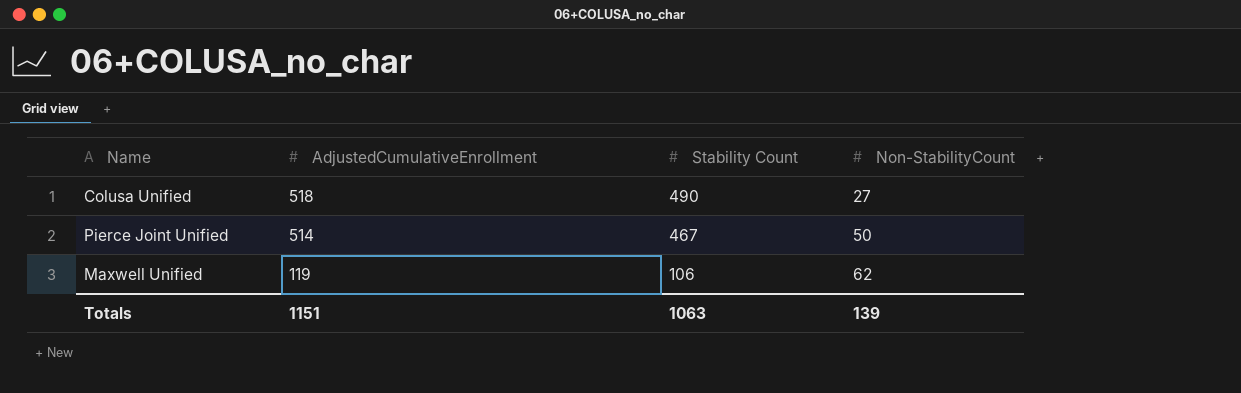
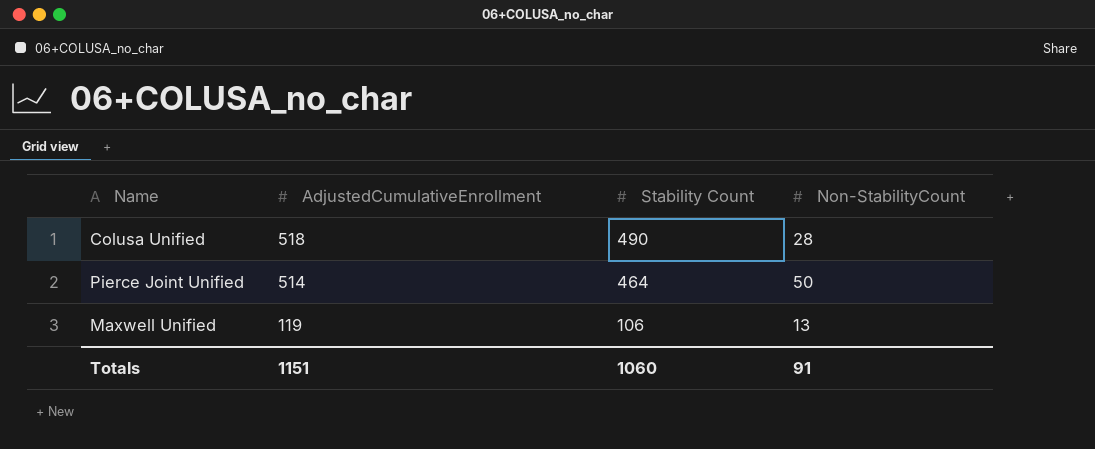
Colusa Unified | Non-StabilityCount: 27 -> 28
Pierce Joint Unified | Stability Count: 467 -> 464
Maxwell Unified | Non-StabilityCount: 62 -> 13
Totals | Stability Count: 1063 -> 1060
Totals | Non-StabilityCount: 139 -> 91

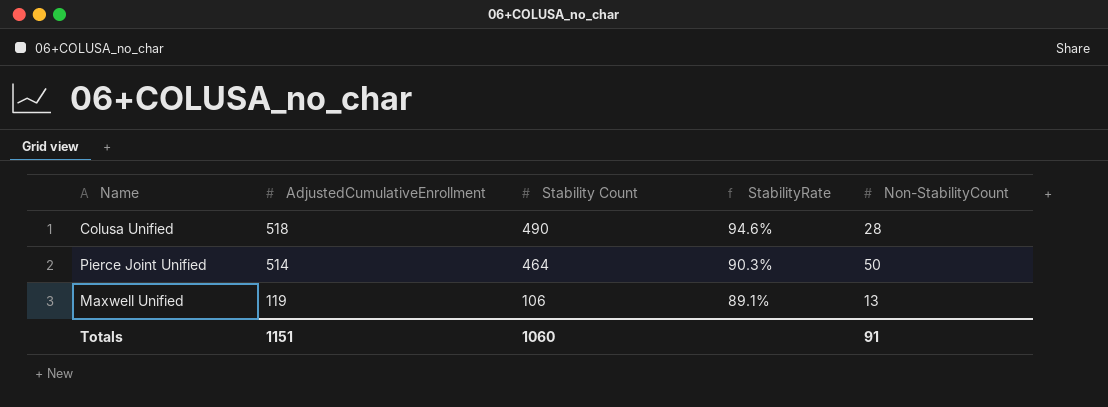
column StabilityRate | formula: none -> [Stability Count] / [AdjustedCumulativeEnrollment]

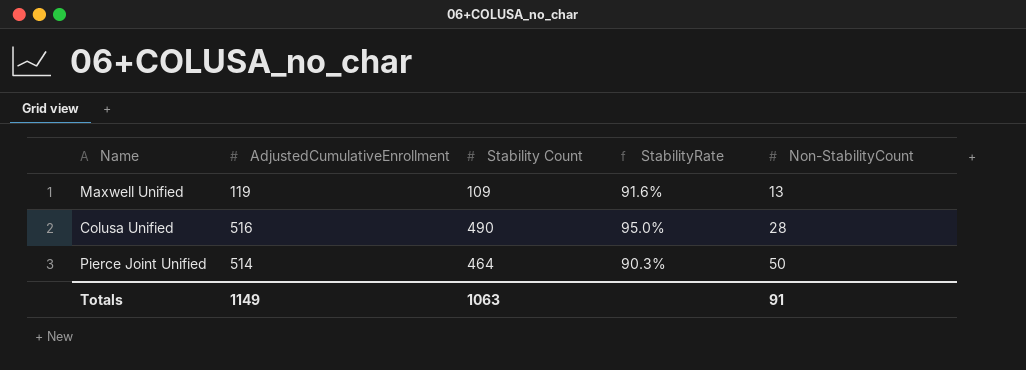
row order: AdjustedCumulativeEnrollment descending -> Non-StabilityCount ascending
Maxwell Unified | Stability Count: 106 -> 109
Maxwell Unified | StabilityRate: 89.1% -> 91.6%
Colusa Unified | AdjustedCumulativeEnrollment: 518 -> 516
Colusa Unified | StabilityRate: 94.6% -> 95.0%
Totals | AdjustedCumulativeEnrollment: 1151 -> 1149
Totals | Stability Count: 1060 -> 1063

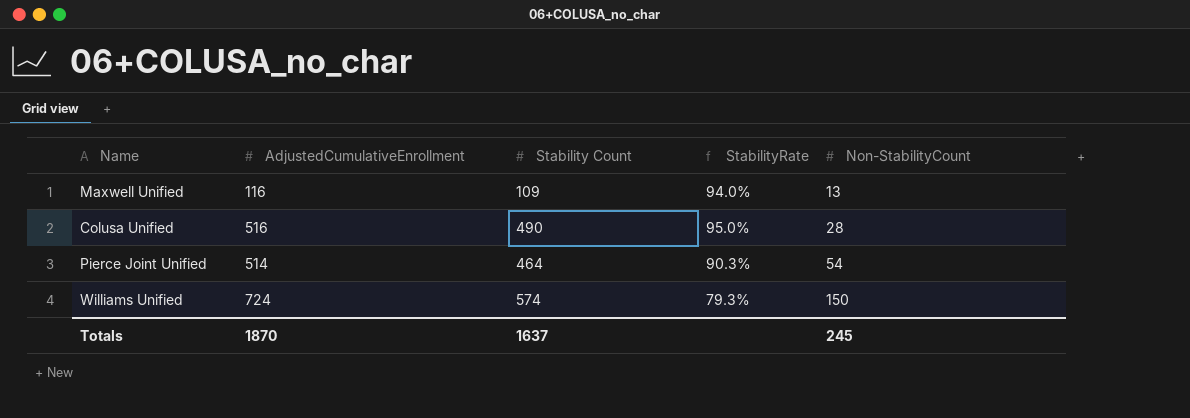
Maxwell Unified | AdjustedCumulativeEnrollment: 119 -> 116
Maxwell Unified | StabilityRate: 91.6% -> 94.0%
Pierce Joint Unified | Non-StabilityCount: 50 -> 54
row Williams Unified: none -> 724 | 574 | 79.3% | 150
Totals | AdjustedCumulativeEnrollment: 1149 -> 1870
Totals | Stability Count: 1063 -> 1637
Totals | Non-StabilityCount: 91 -> 245

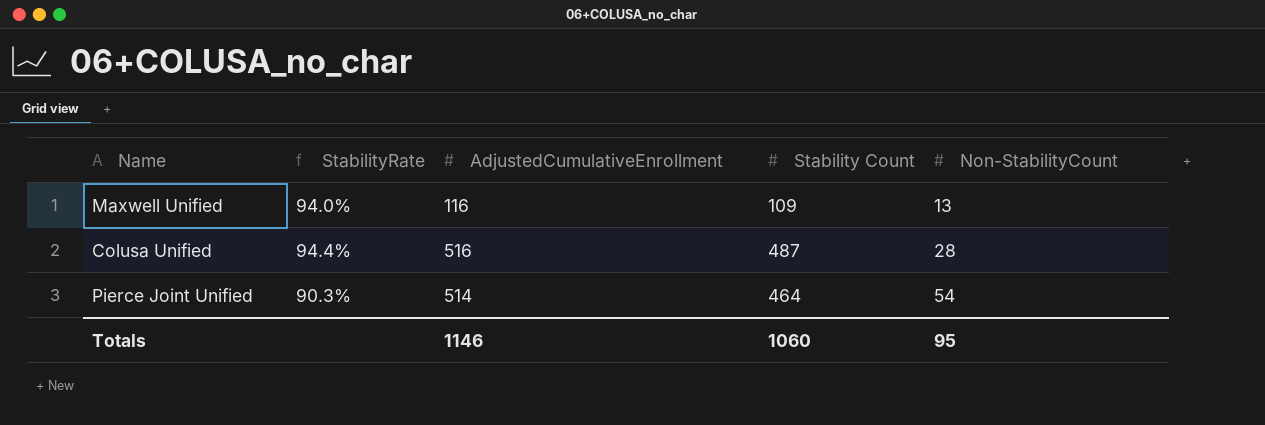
column StabilityRate | position: 4 -> 2
row Williams Unified: 724 | 574 | 79.3% | 150 -> none
Colusa Unified | StabilityRate: 95.0% -> 94.4%
Colusa Unified | Stability Count: 490 -> 487
Totals | AdjustedCumulativeEnrollment: 1870 -> 1146
Totals | Stability Count: 1637 -> 1060
Totals | Non-StabilityCount: 245 -> 95

